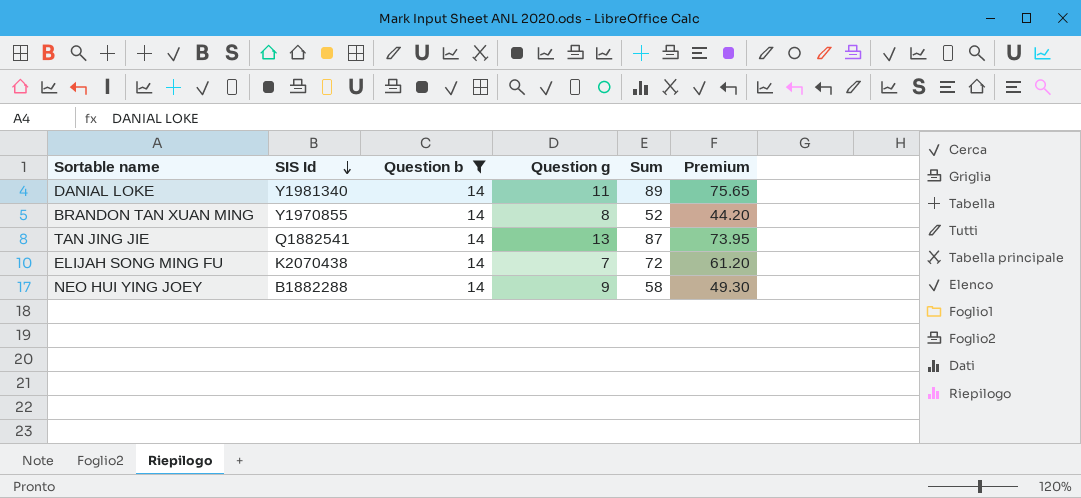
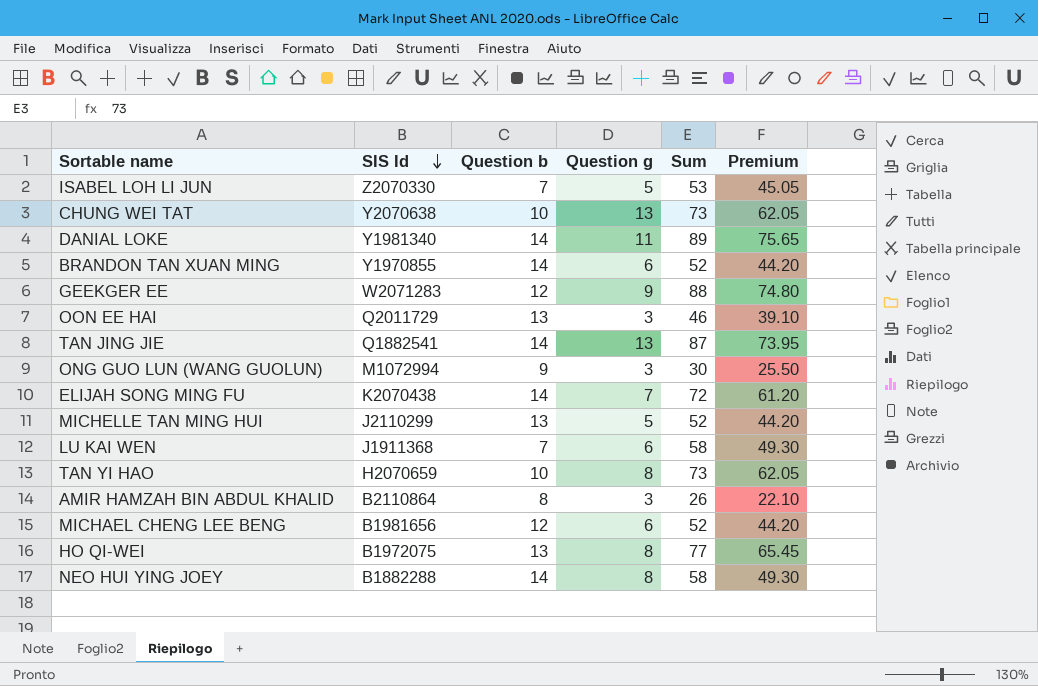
filter: Question b = 14 -> none
BRANDON TAN XUAN MING | Question g: 8 -> 6
NEO HUI YING JOEY | Question g: 9 -> 8

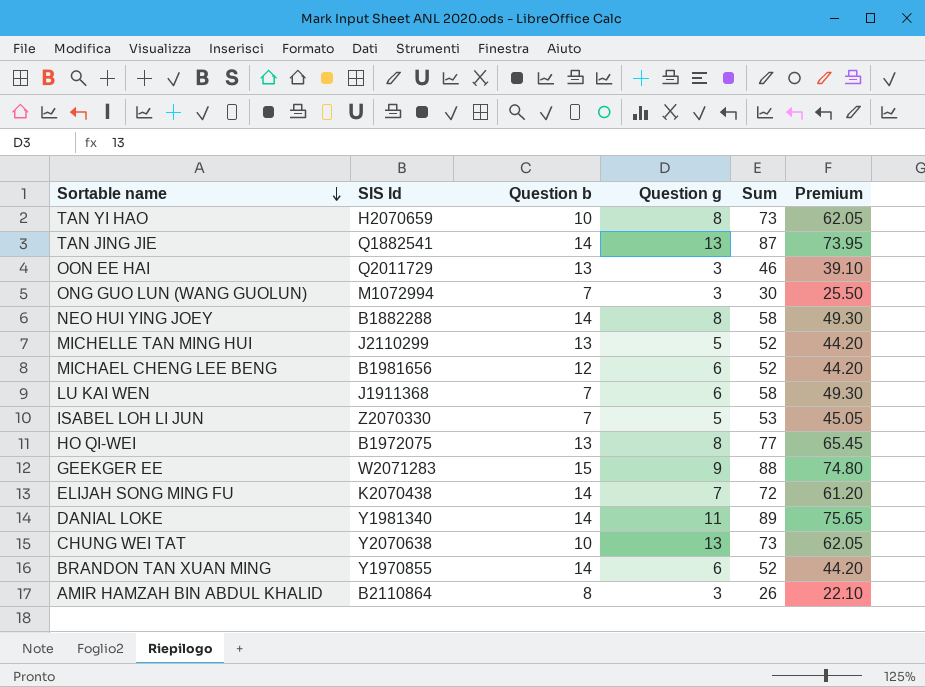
row order: SIS Id descending -> Sortable name descending
ONG GUO LUN (WANG GUOLUN) | Question b: 9 -> 7
GEEKGER EE | Question b: 12 -> 15

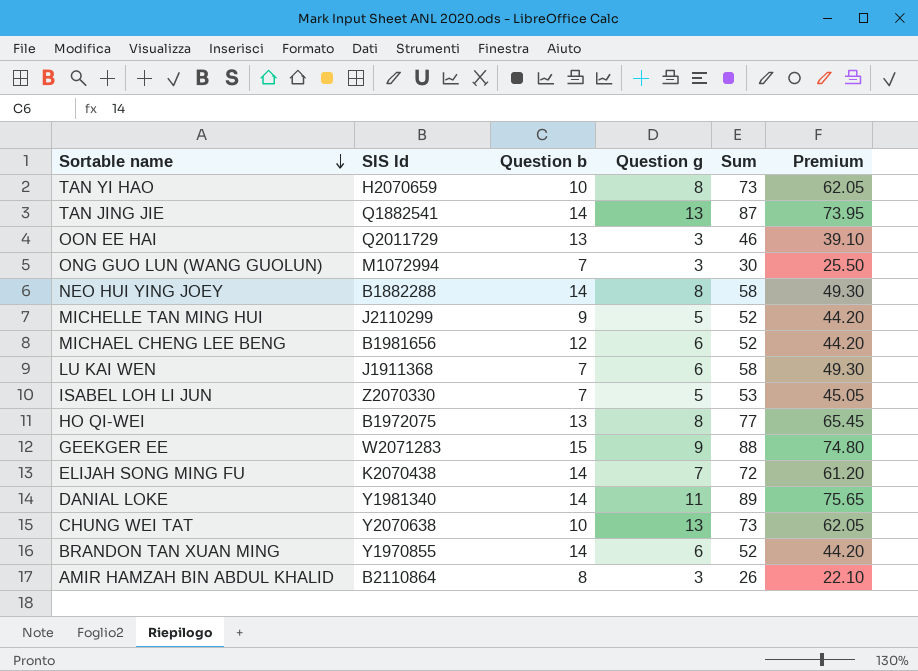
MICHELLE TAN MING HUI | Question b: 13 -> 9

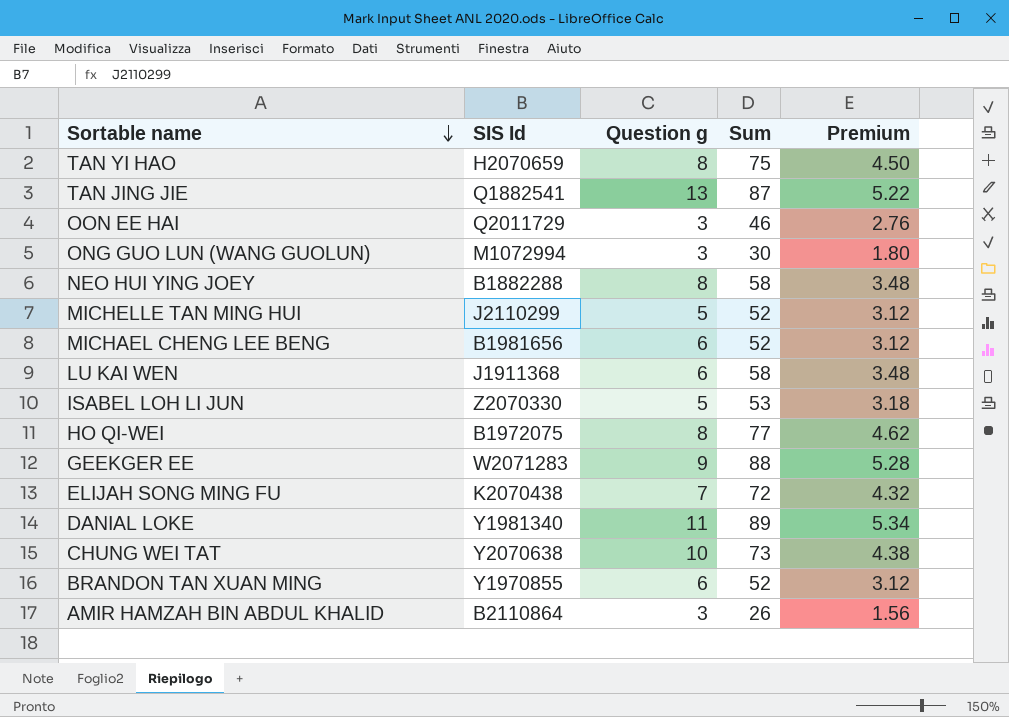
column Question b | position: 3 -> none
column Premium | formula: [Sum] * 0.85 -> [Sum] * 0.06
TAN YI HAO | Sum: 73 -> 75
CHUNG WEI TAT | Question g: 13 -> 10

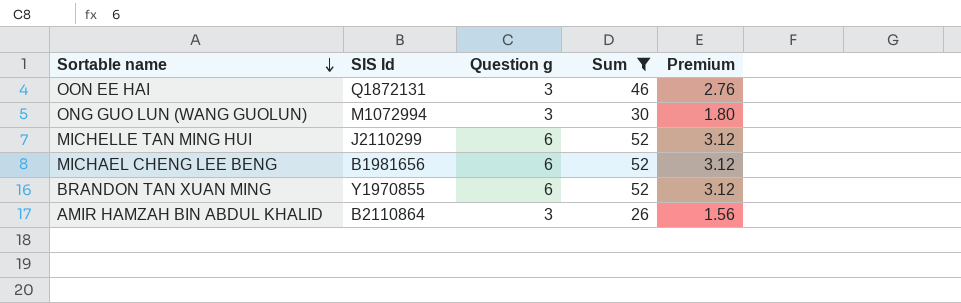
filter: none -> Sum <= 52
OON EE HAI | SIS Id: Q2011729 -> Q1872131
MICHELLE TAN MING HUI | Question g: 5 -> 6

